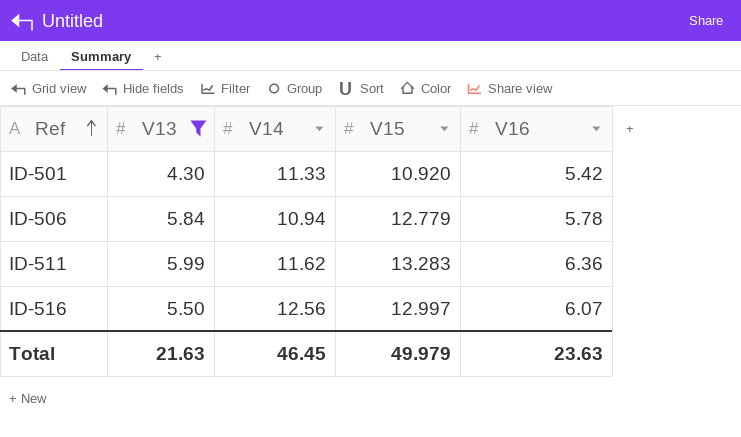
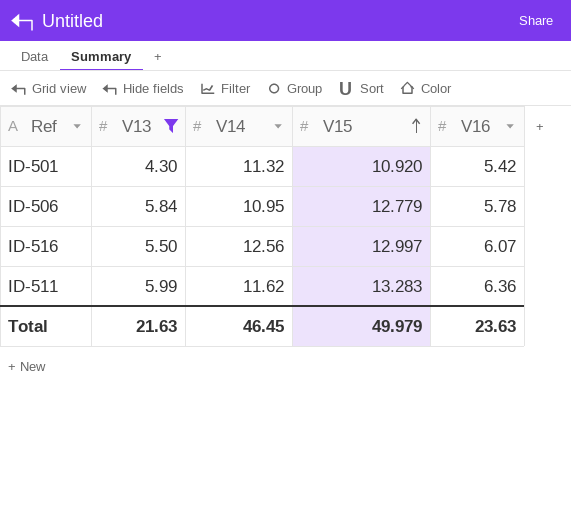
row order: Ref ascending -> V15 ascending
ID-501 | V14: 11.33 -> 11.32
ID-506 | V14: 10.94 -> 10.95

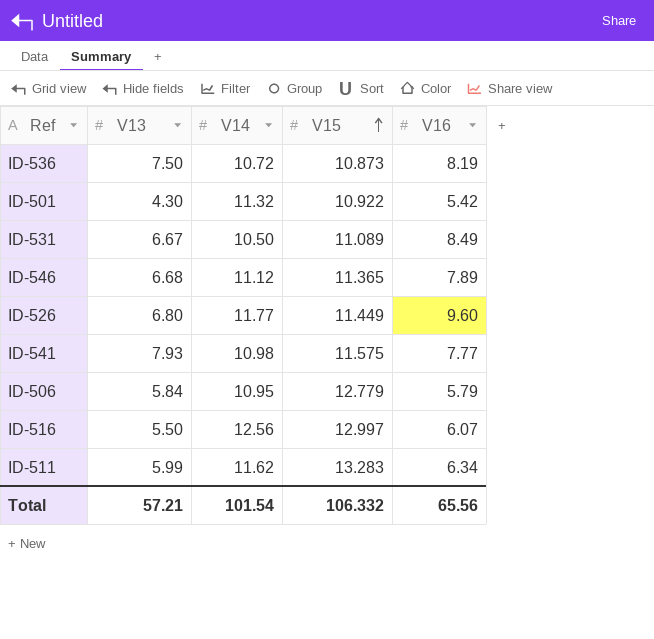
filter: V13 <= 5.99 -> none
ID-501 | V15: 10.920 -> 10.922
ID-506 | V16: 5.78 -> 5.79
ID-511 | V16: 6.36 -> 6.34
Total | V13: 21.63 -> 57.21
Total | V14: 46.45 -> 101.54
Total | V15: 49.979 -> 106.332
Total | V16: 23.63 -> 65.56

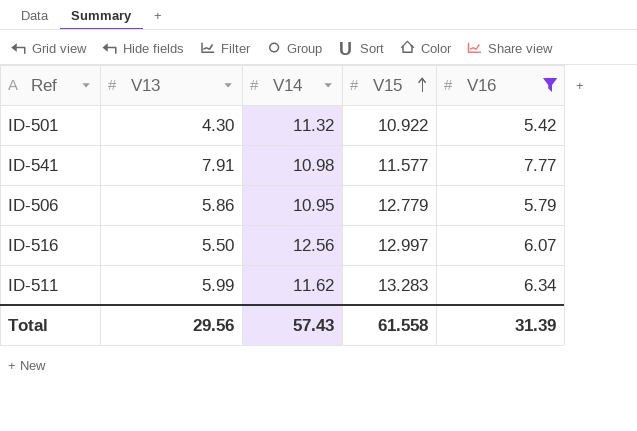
filter: none -> V16 <= 7.77
ID-541 | V13: 7.93 -> 7.91
ID-541 | V15: 11.575 -> 11.577
ID-506 | V13: 5.84 -> 5.86
Total | V13: 57.21 -> 29.56
Total | V14: 101.54 -> 57.43
Total | V15: 106.332 -> 61.558
Total | V16: 65.56 -> 31.39

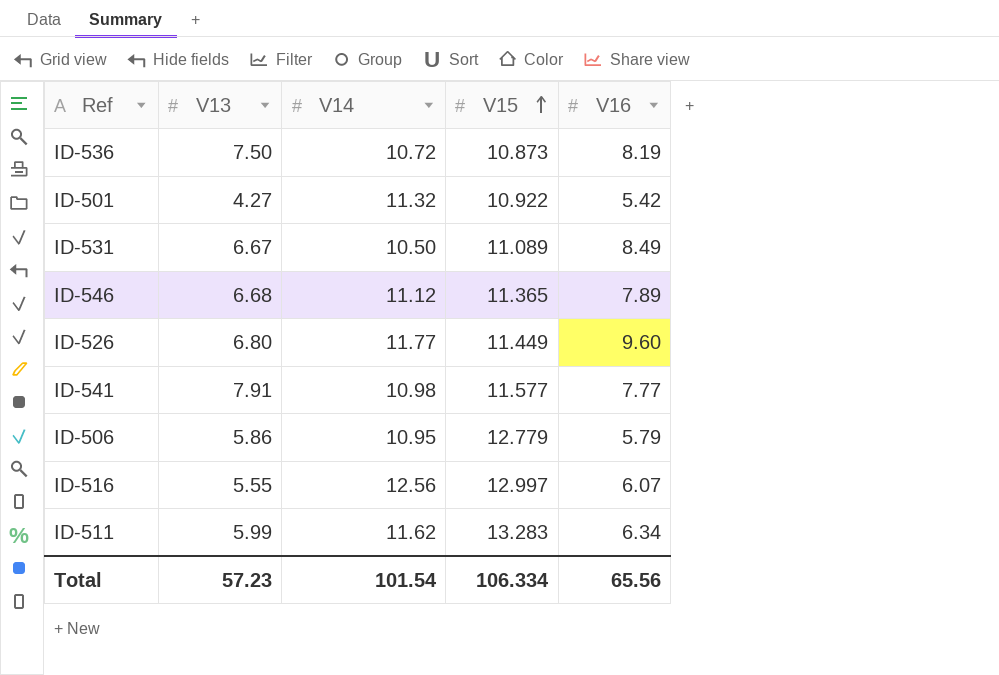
filter: V16 <= 7.77 -> none
ID-501 | V13: 4.30 -> 4.27
ID-516 | V13: 5.50 -> 5.55
Total | V13: 29.56 -> 57.23
Total | V14: 57.43 -> 101.54
Total | V15: 61.558 -> 106.334
Total | V16: 31.39 -> 65.56

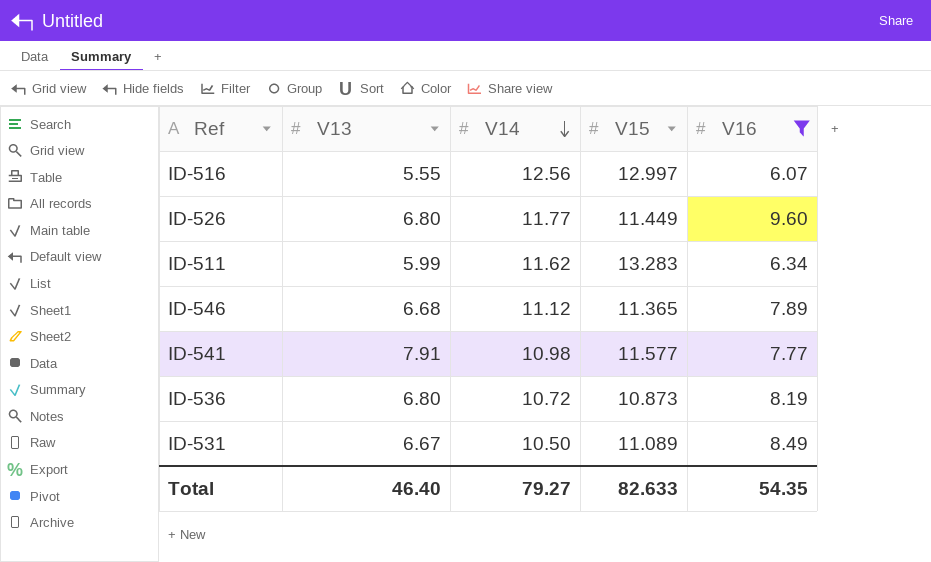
filter: none -> V16 >= 6.07
row order: V15 ascending -> V14 descending
ID-536 | V13: 7.50 -> 6.80
Total | V13: 57.23 -> 46.40
Total | V14: 101.54 -> 79.27
Total | V15: 106.334 -> 82.633
Total | V16: 65.56 -> 54.35

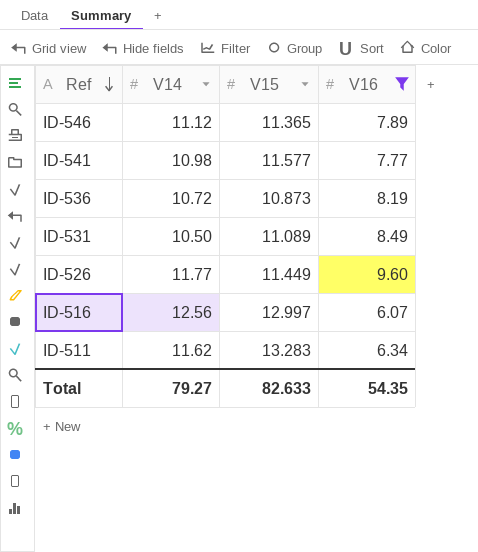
row order: V14 descending -> Ref descending
column V13 | position: 2 -> none

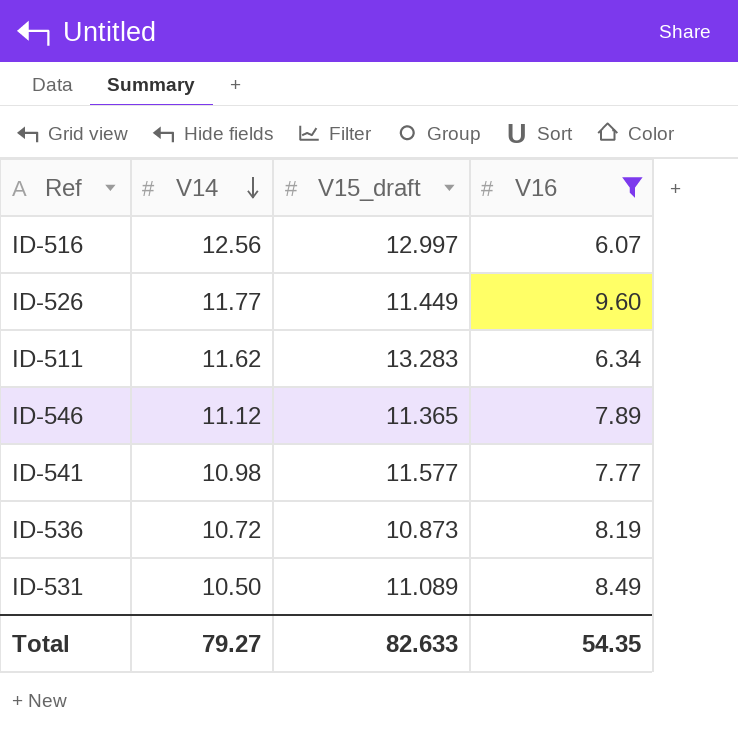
row order: Ref descending -> V14 descending
column name: V15 -> V15_draft

